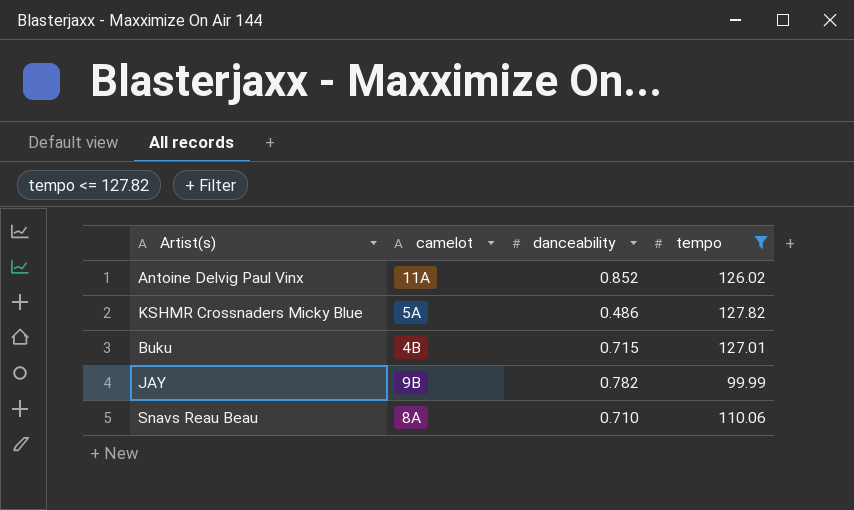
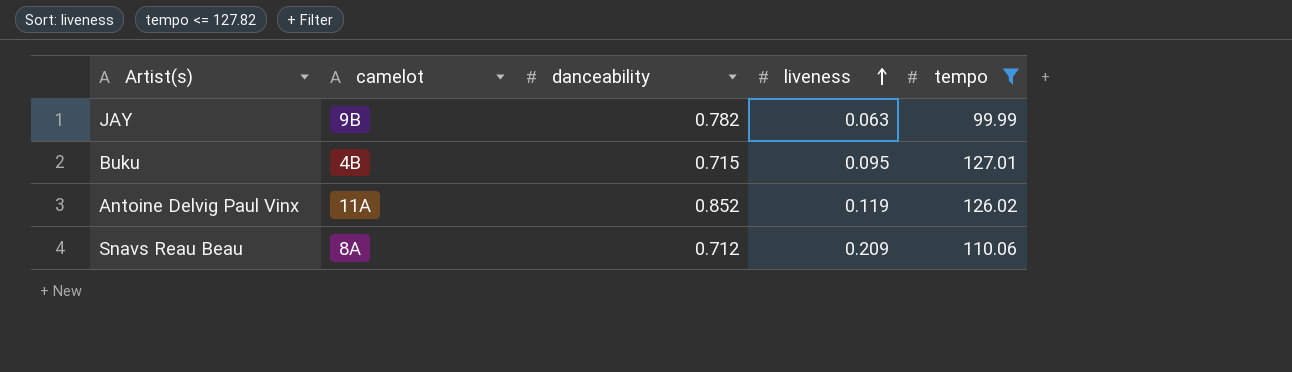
row order: none -> liveness ascending
column liveness | position: none -> 4
row KSHMR Crossnaders Micky Blue: 5A | 0.486 | 127.82 -> none
Snavs Reau Beau | danceability: 0.710 -> 0.712

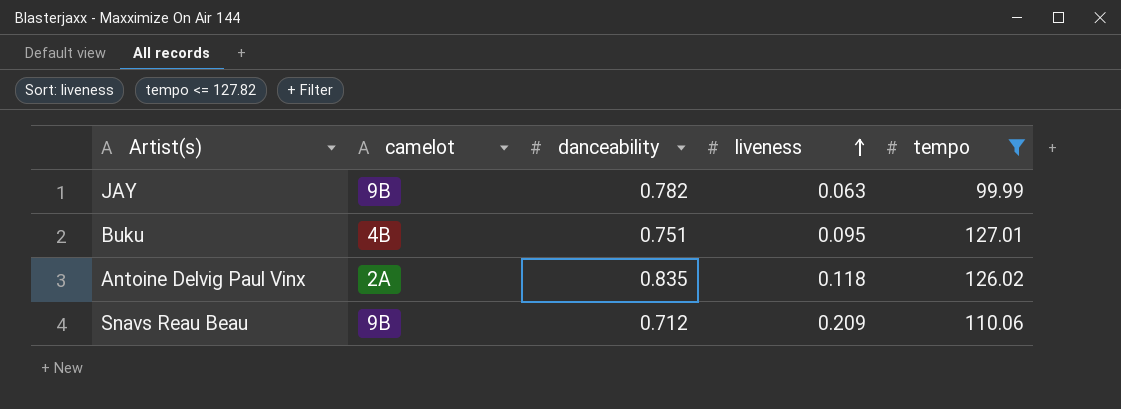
Buku | danceability: 0.715 -> 0.751
Antoine Delvig Paul Vinx | camelot: 11A -> 2A
Antoine Delvig Paul Vinx | danceability: 0.852 -> 0.835
Antoine Delvig Paul Vinx | liveness: 0.119 -> 0.118
Snavs Reau Beau | camelot: 8A -> 9B

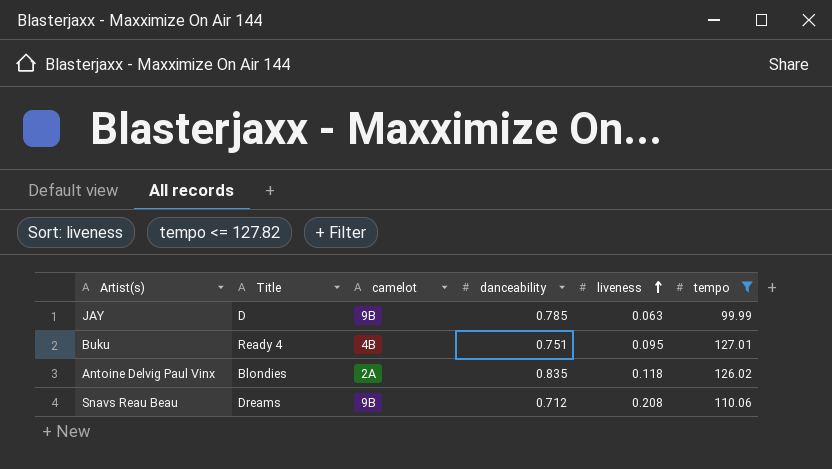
column Title | position: none -> 2
JAY | danceability: 0.782 -> 0.785
Snavs Reau Beau | liveness: 0.209 -> 0.208

